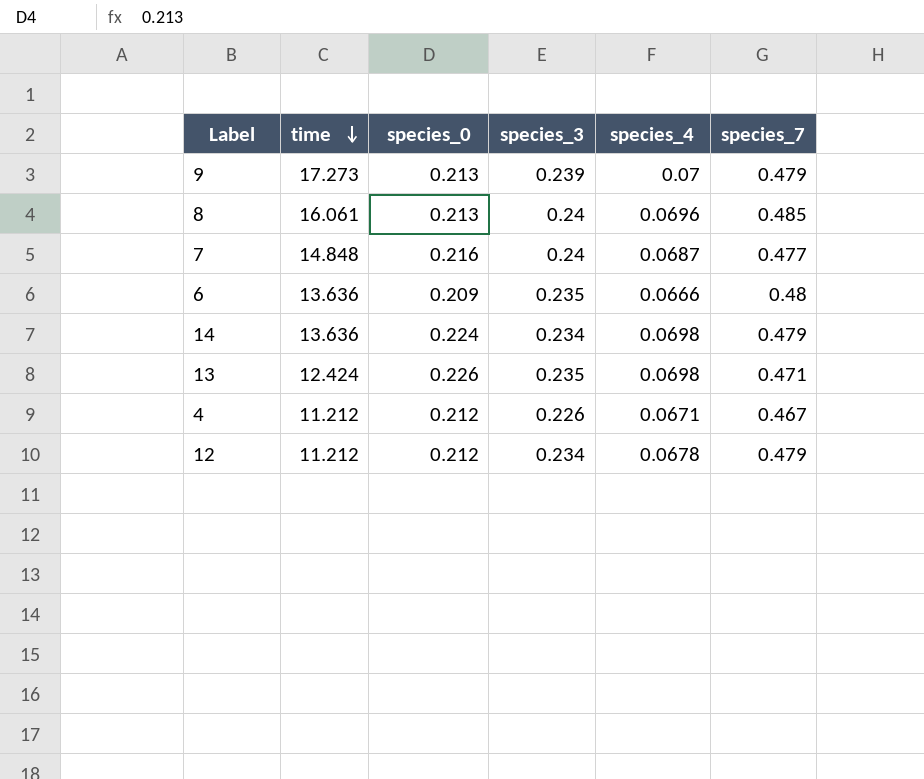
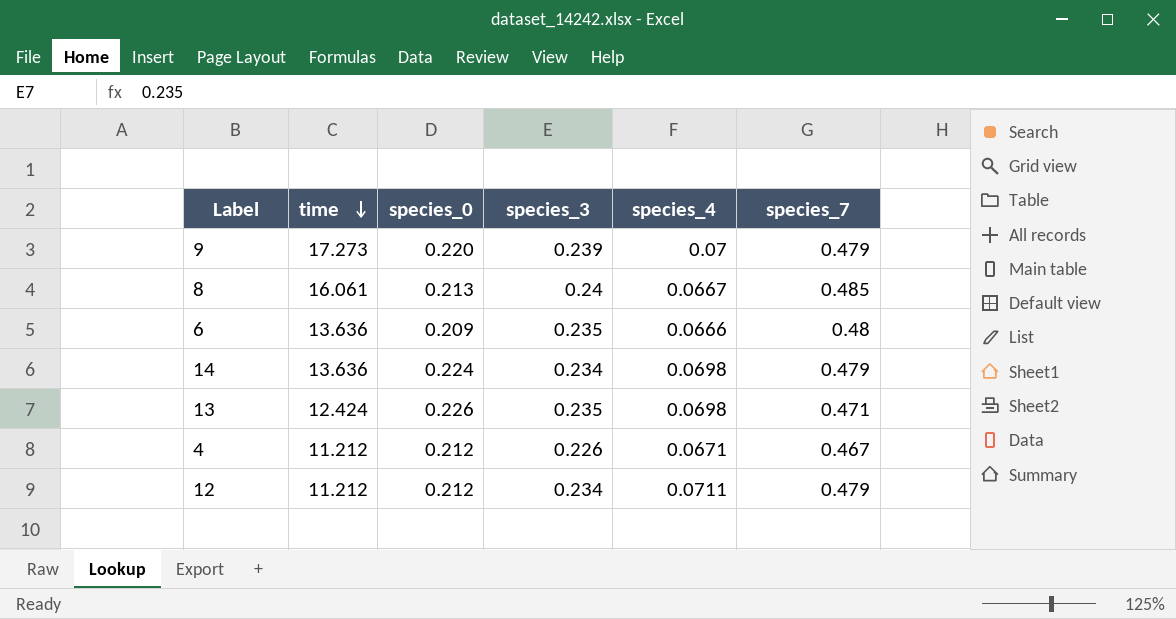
row 7: 14.848 | 0.216 | 0.24 | 0.0687 | 0.477 -> none
9 | species_0: 0.213 -> 0.220
8 | species_4: 0.0696 -> 0.0667
12 | species_4: 0.0678 -> 0.0711

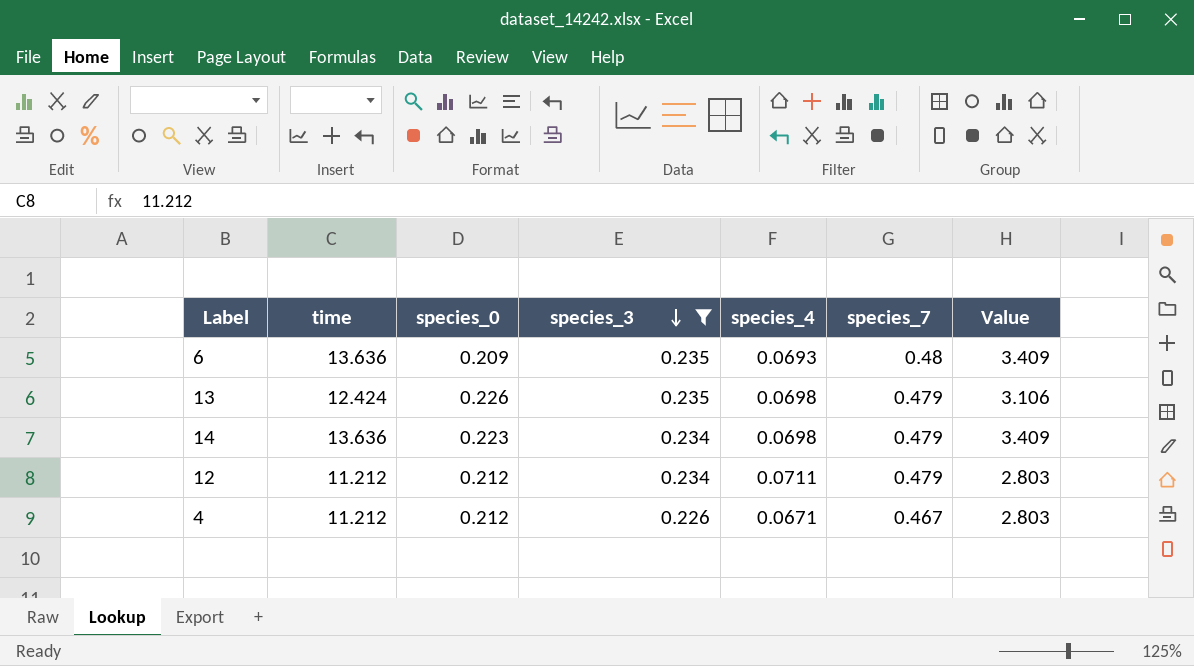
filter: none -> species_3 <= 0.235
row order: time descending -> species_3 descending
column Value | formula: none -> [time] * 0.25
6 | species_4: 0.0666 -> 0.0693
13 | species_7: 0.471 -> 0.479
14 | species_0: 0.224 -> 0.223

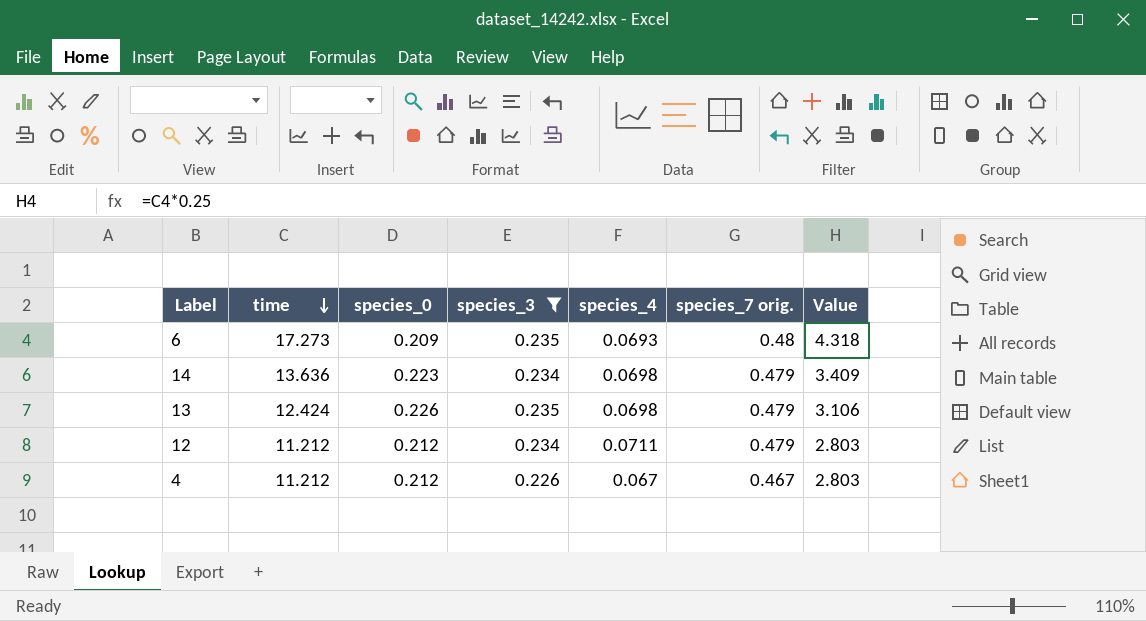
row order: species_3 descending -> time descending
column name: species_7 -> species_7 orig.
6 | time: 13.636 -> 17.273
6 | Value: 3.409 -> 4.318
4 | species_4: 0.0671 -> 0.067

